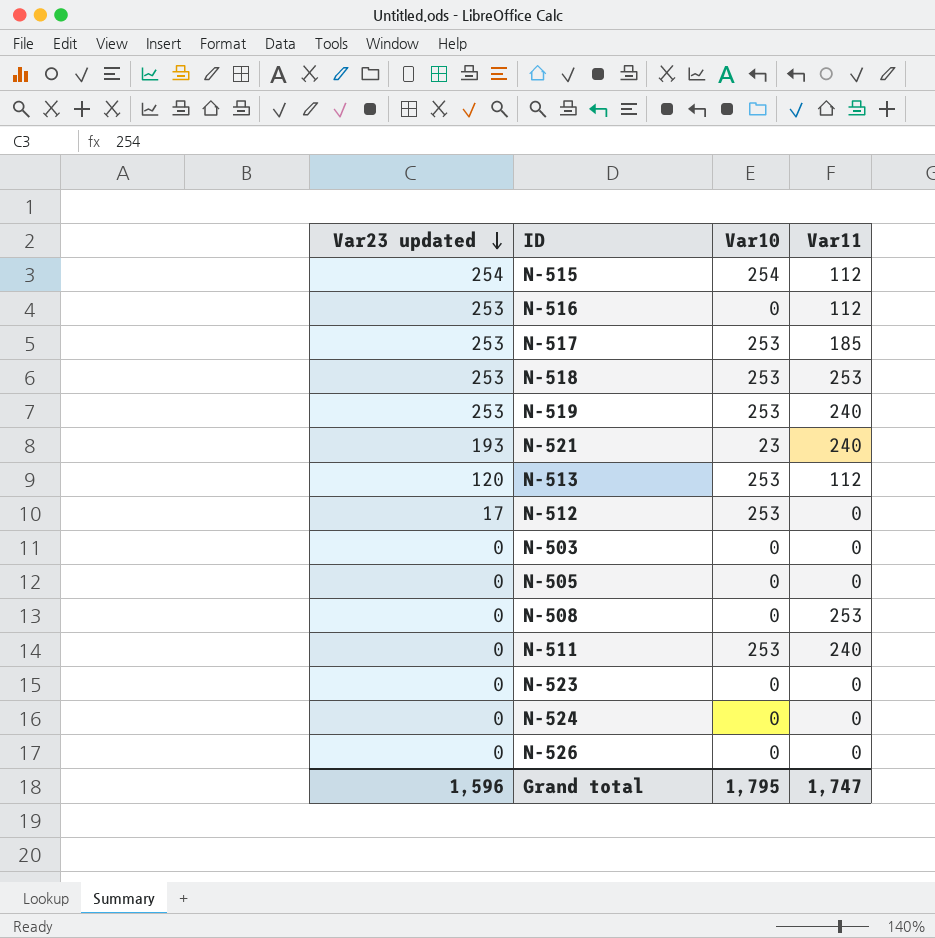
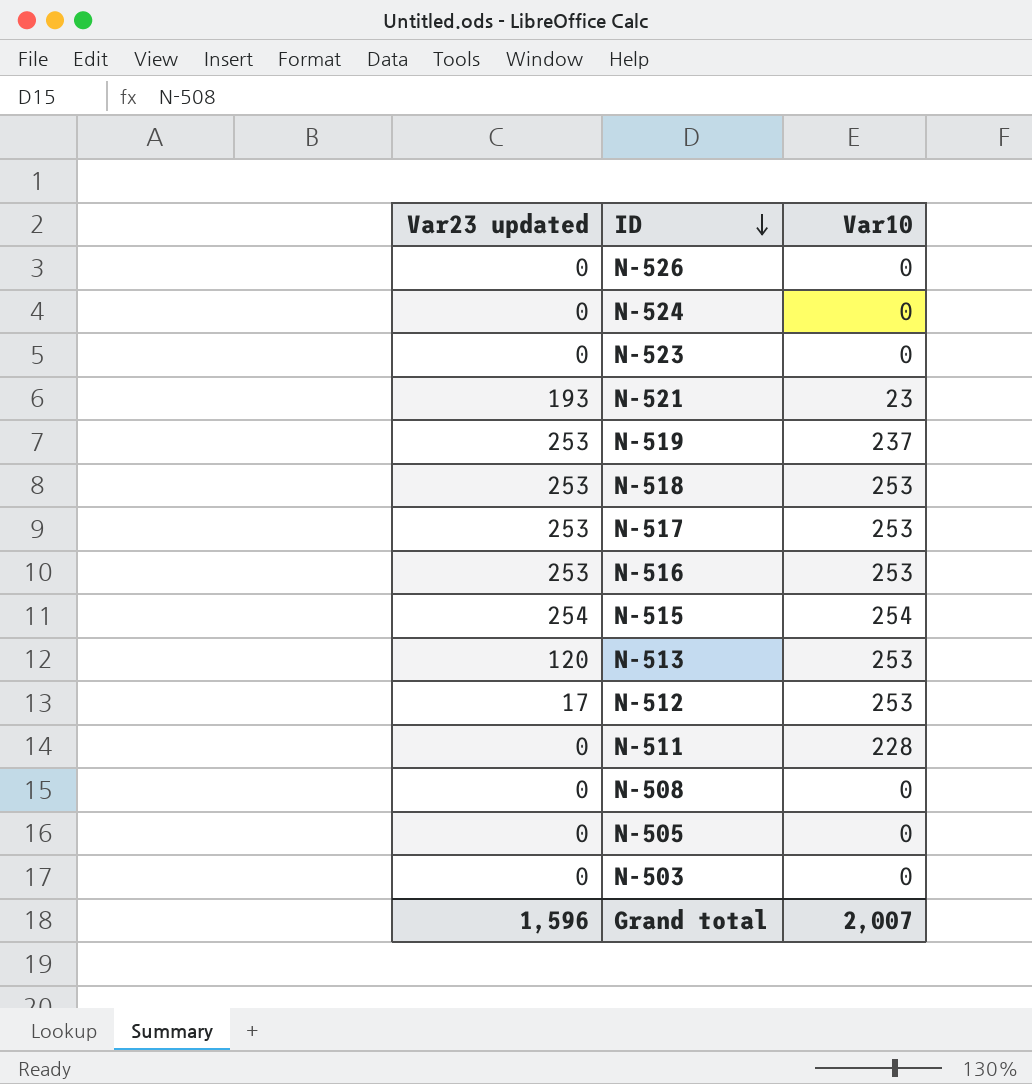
row order: Var23 updated descending -> ID descending
column Var11 | position: 4 -> none
N-519 | Var10: 253 -> 237
N-516 | Var10: 0 -> 253
N-511 | Var10: 253 -> 228
Grand total | Var10: 1,795 -> 2,007

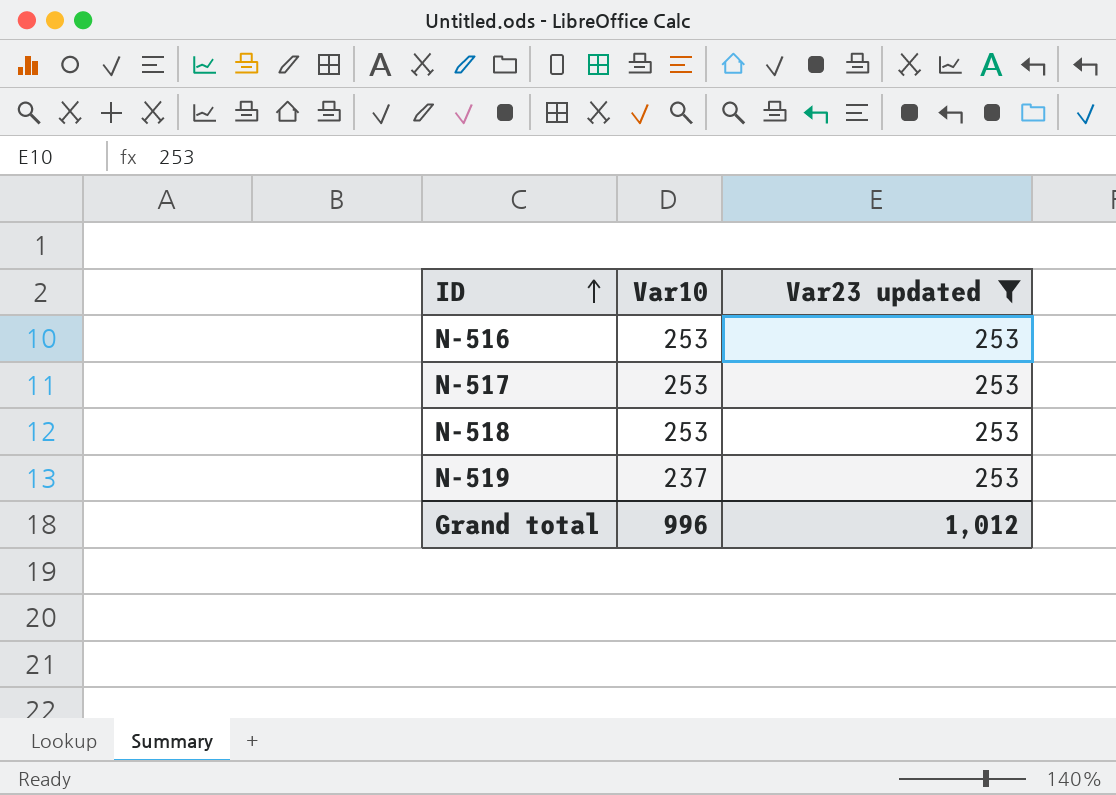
filter: none -> Var23 updated = 253
row order: ID descending -> ID ascending
column Var23 updated | position: 1 -> 3
Grand total | Var10: 2,007 -> 996
Grand total | Var23 updated: 1,596 -> 1,012

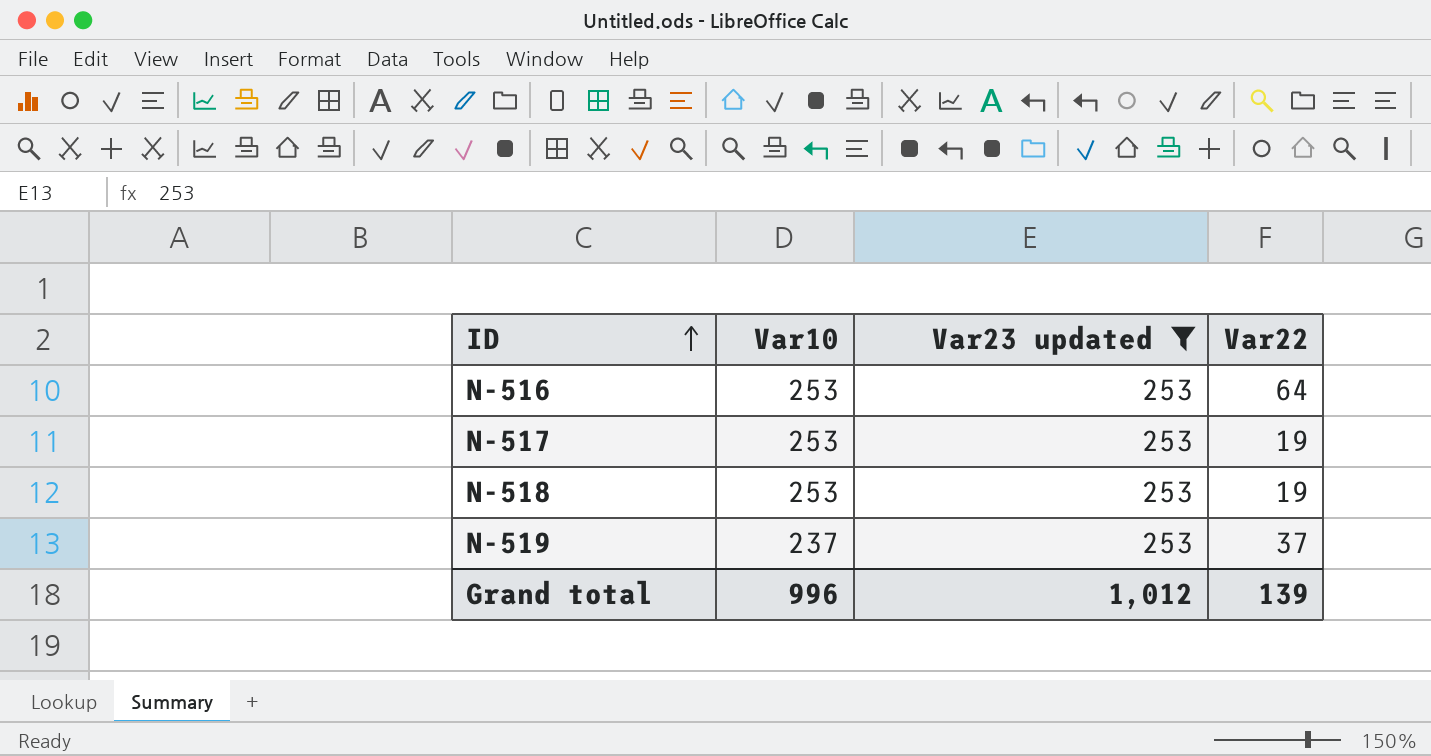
column Var22 | position: none -> 4

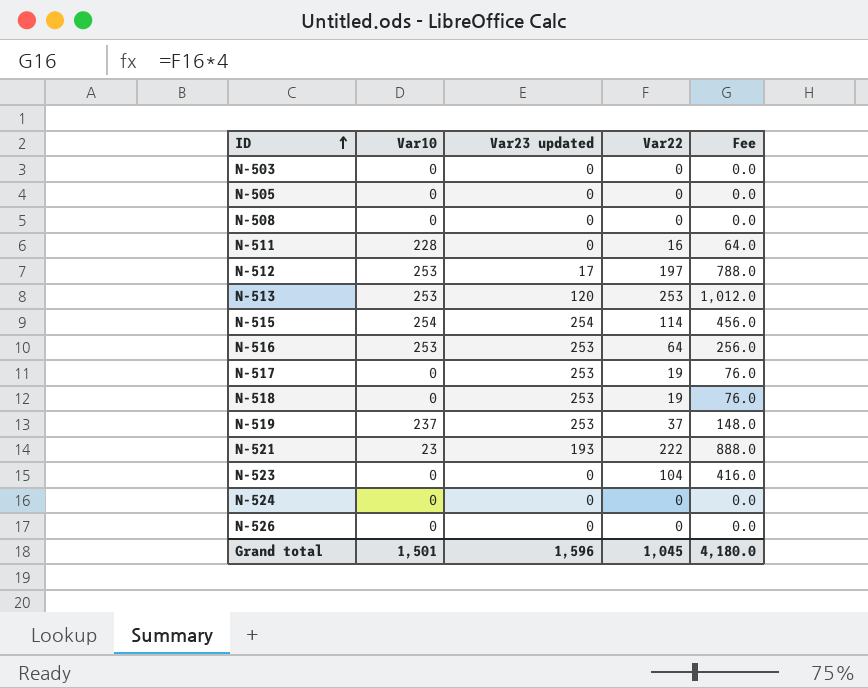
filter: Var23 updated = 253 -> none
column Fee | formula: none -> [Var22] * 4
N-517 | Var10: 253 -> 0
N-518 | Var10: 253 -> 0
Grand total | Var10: 996 -> 1,501
Grand total | Var23 updated: 1,012 -> 1,596
Grand total | Var22: 139 -> 1,045

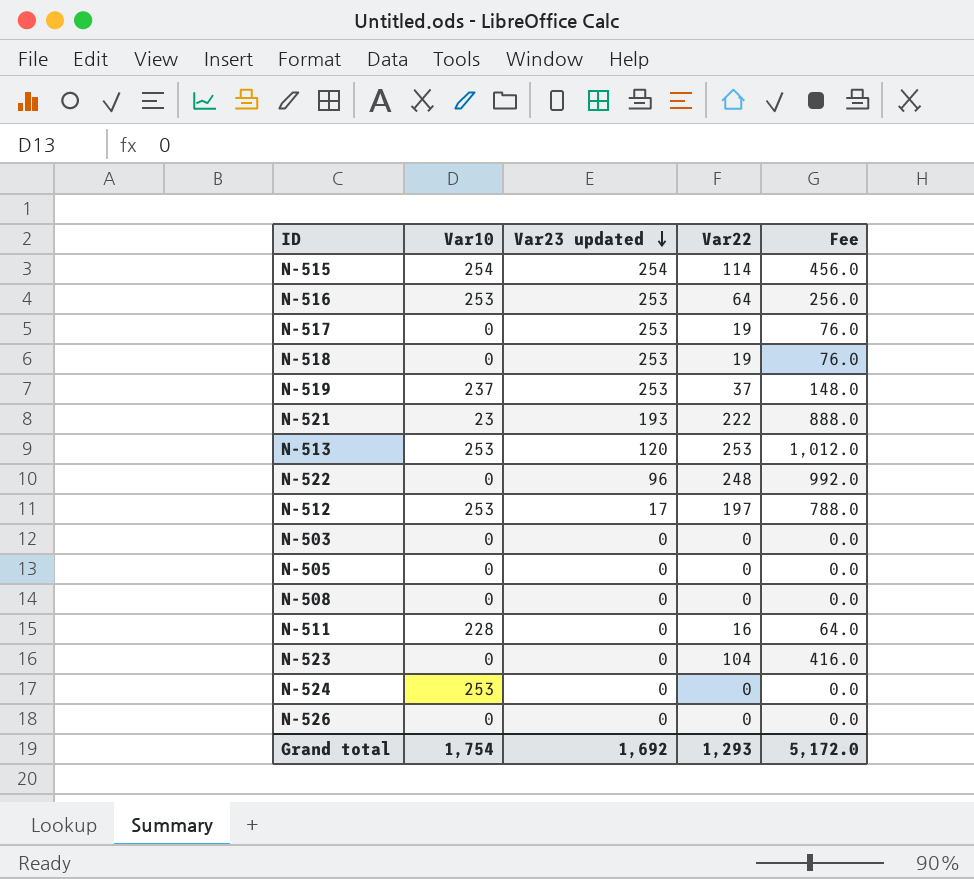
row order: ID ascending -> Var23 updated descending
row N-522: none -> 0 | 96 | 248 | 992.0
N-524 | Var10: 0 -> 253
Grand total | Var10: 1,501 -> 1,754
Grand total | Var23 updated: 1,596 -> 1,692
Grand total | Var22: 1,045 -> 1,293
Grand total | Fee: 4,180.0 -> 5,172.0

